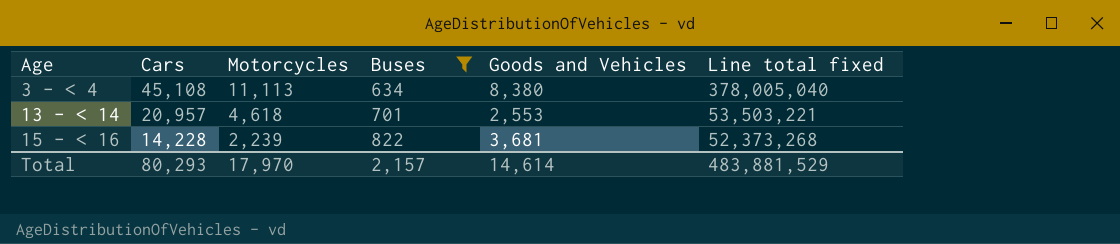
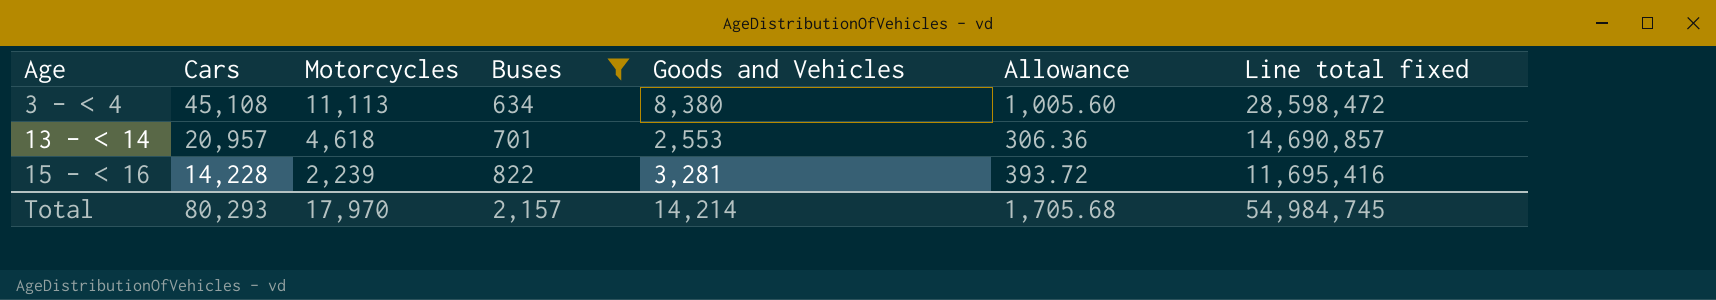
column Allowance | formula: none -> [Goods and Vehicles] * 0.12
column Line total fixed | formula: [Cars] * [Goods and Vehicles] -> [Cars] * [Buses]
15 - < 16 | Goods and Vehicles: 3,681 -> 3,281
Total | Goods and Vehicles: 14,614 -> 14,214
Total | Line total fixed: 483,881,529 -> 54,984,745

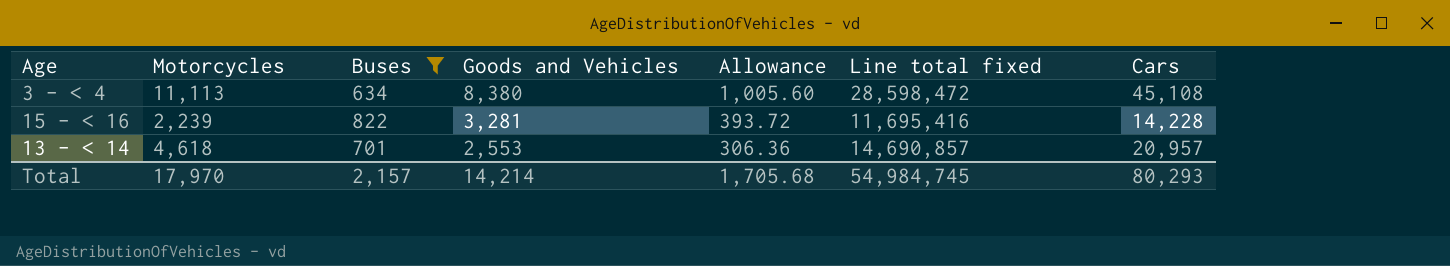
row order: Age ascending -> Goods and Vehicles descending
column Cars | position: 2 -> 7

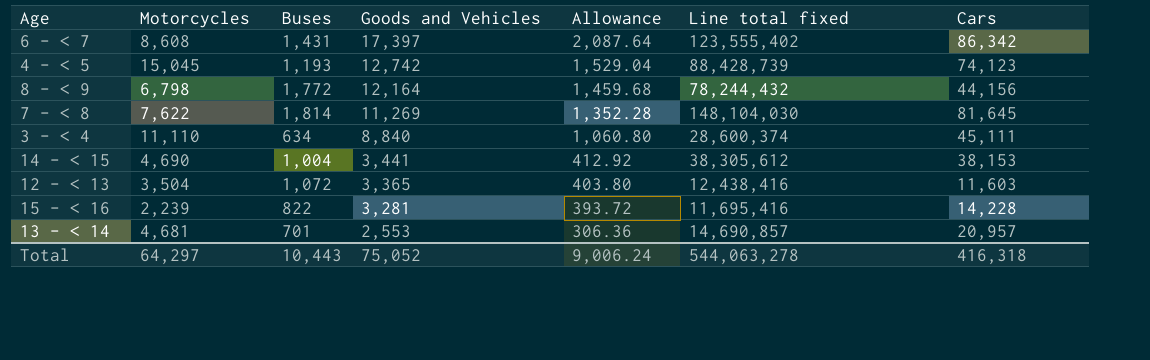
filter: Buses <= 822 -> none
3 - < 4 | Motorcycles: 11,113 -> 11,110
3 - < 4 | Goods and Vehicles: 8,380 -> 8,840
3 - < 4 | Allowance: 1,005.60 -> 1,060.80
3 - < 4 | Line total fixed: 28,598,472 -> 28,600,374
3 - < 4 | Cars: 45,108 -> 45,111
13 - < 14 | Motorcycles: 4,618 -> 4,681
Total | Motorcycles: 17,970 -> 64,297
Total | Buses: 2,157 -> 10,443
Total | Goods and Vehicles: 14,214 -> 75,052
Total | Allowance: 1,705.68 -> 9,006.24
Total | Line total fixed: 54,984,745 -> 544,063,278
Total | Cars: 80,293 -> 416,318

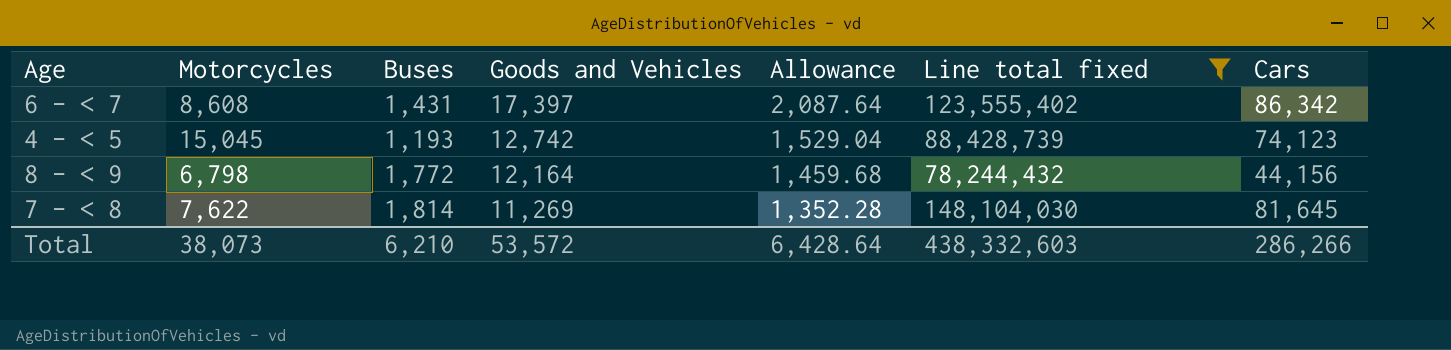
filter: none -> Line total fixed >= 78,244,432
Total | Motorcycles: 64,297 -> 38,073
Total | Buses: 10,443 -> 6,210
Total | Goods and Vehicles: 75,052 -> 53,572
Total | Allowance: 9,006.24 -> 6,428.64
Total | Line total fixed: 544,063,278 -> 438,332,603
Total | Cars: 416,318 -> 286,266

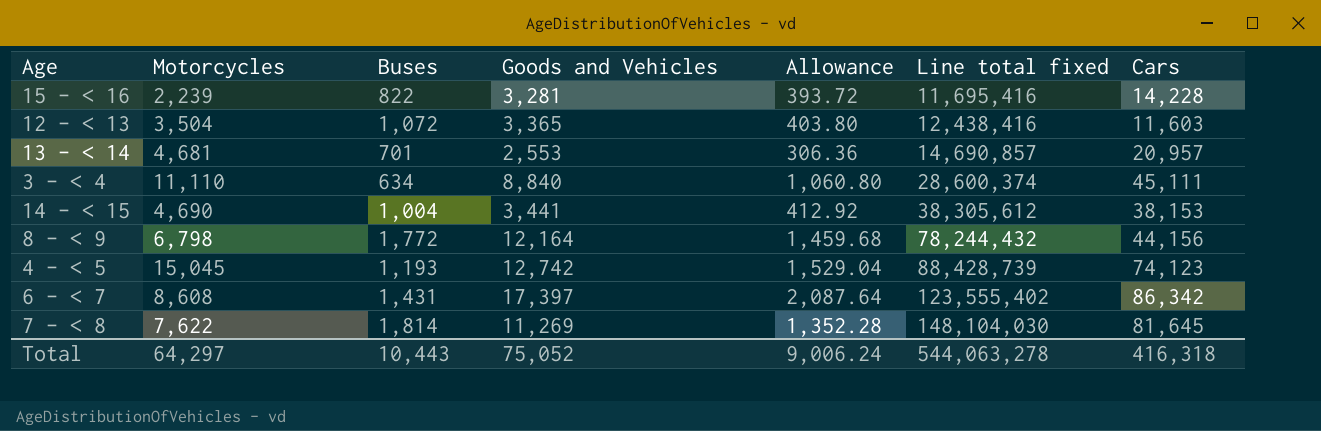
filter: Line total fixed >= 78,244,432 -> none
row order: Goods and Vehicles descending -> Line total fixed ascending
Total | Motorcycles: 38,073 -> 64,297
Total | Buses: 6,210 -> 10,443
Total | Goods and Vehicles: 53,572 -> 75,052
Total | Allowance: 6,428.64 -> 9,006.24
Total | Line total fixed: 438,332,603 -> 544,063,278
Total | Cars: 286,266 -> 416,318

